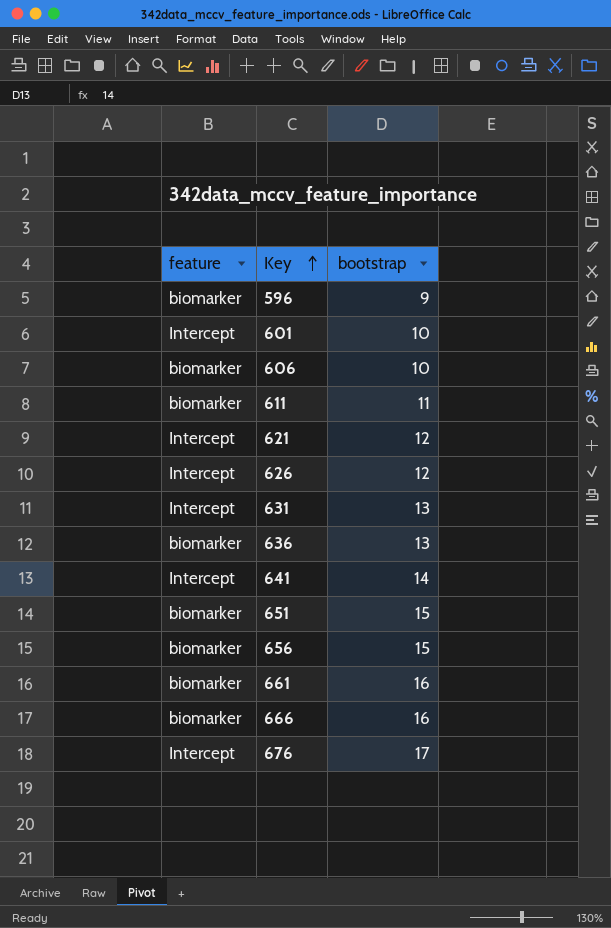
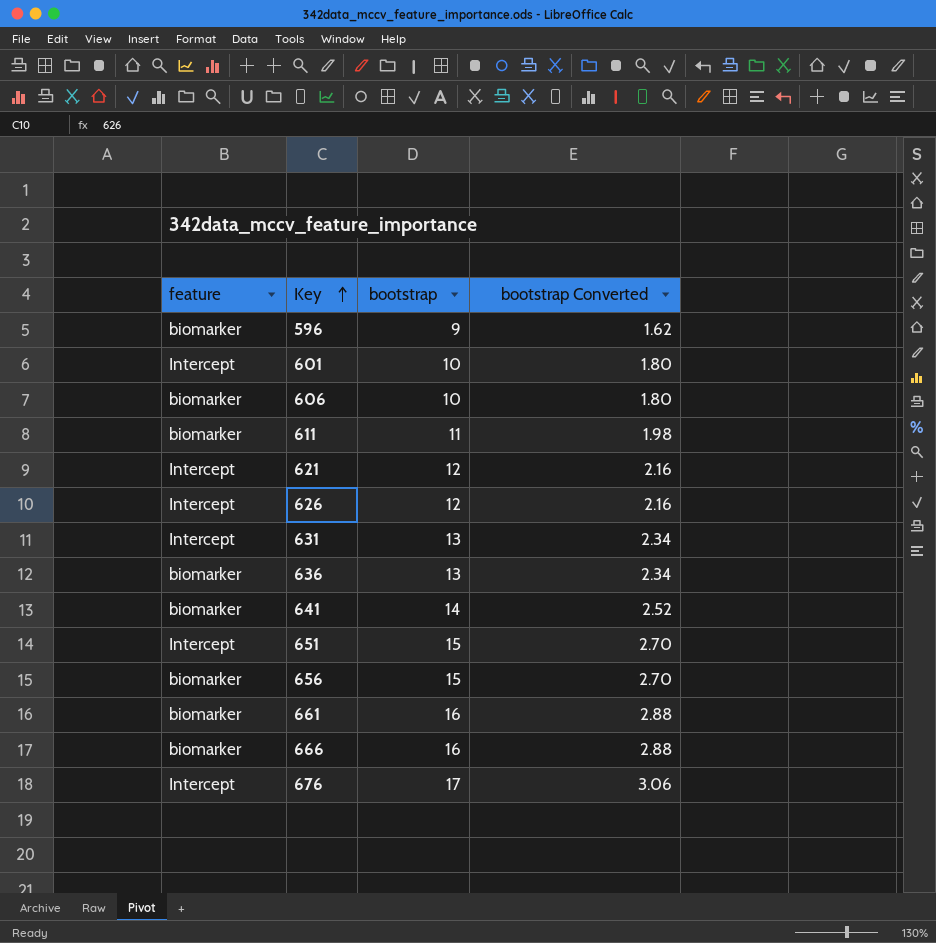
column bootstrap Converted | formula: none -> [bootstrap] * 0.18
641 | feature: Intercept -> biomarker
651 | feature: biomarker -> Intercept

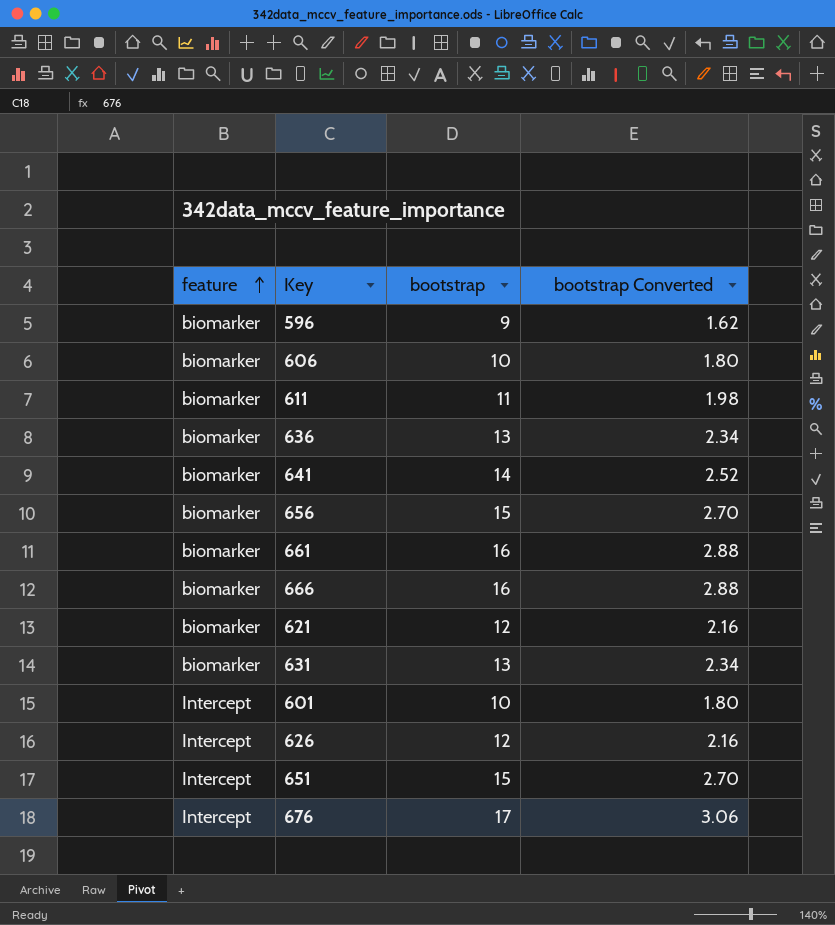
row order: Key ascending -> feature ascending
621 | feature: Intercept -> biomarker
631 | feature: Intercept -> biomarker

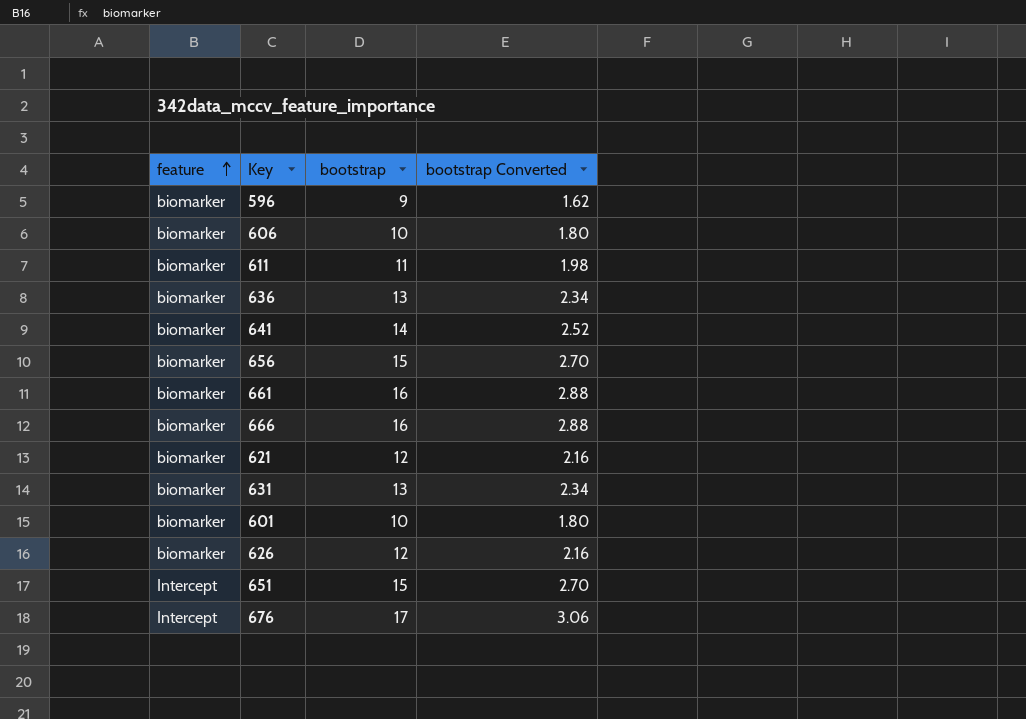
601 | feature: Intercept -> biomarker
626 | feature: Intercept -> biomarker

